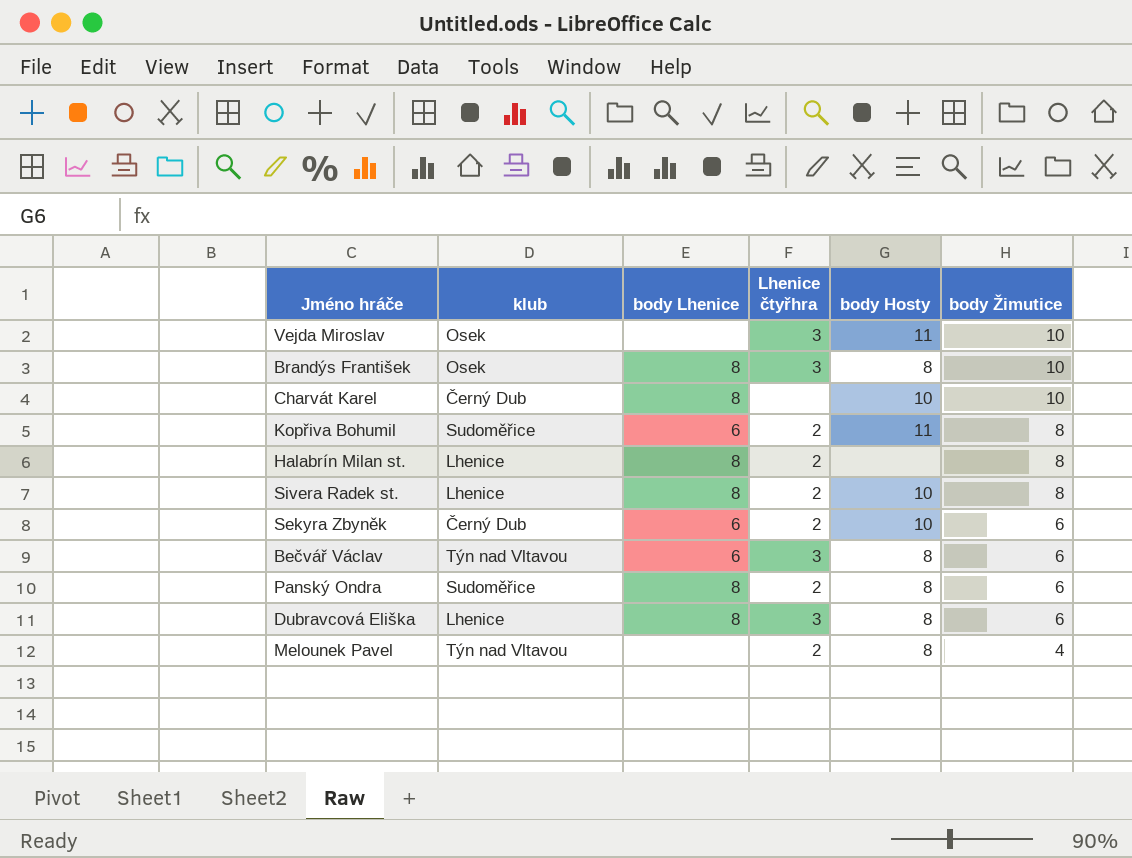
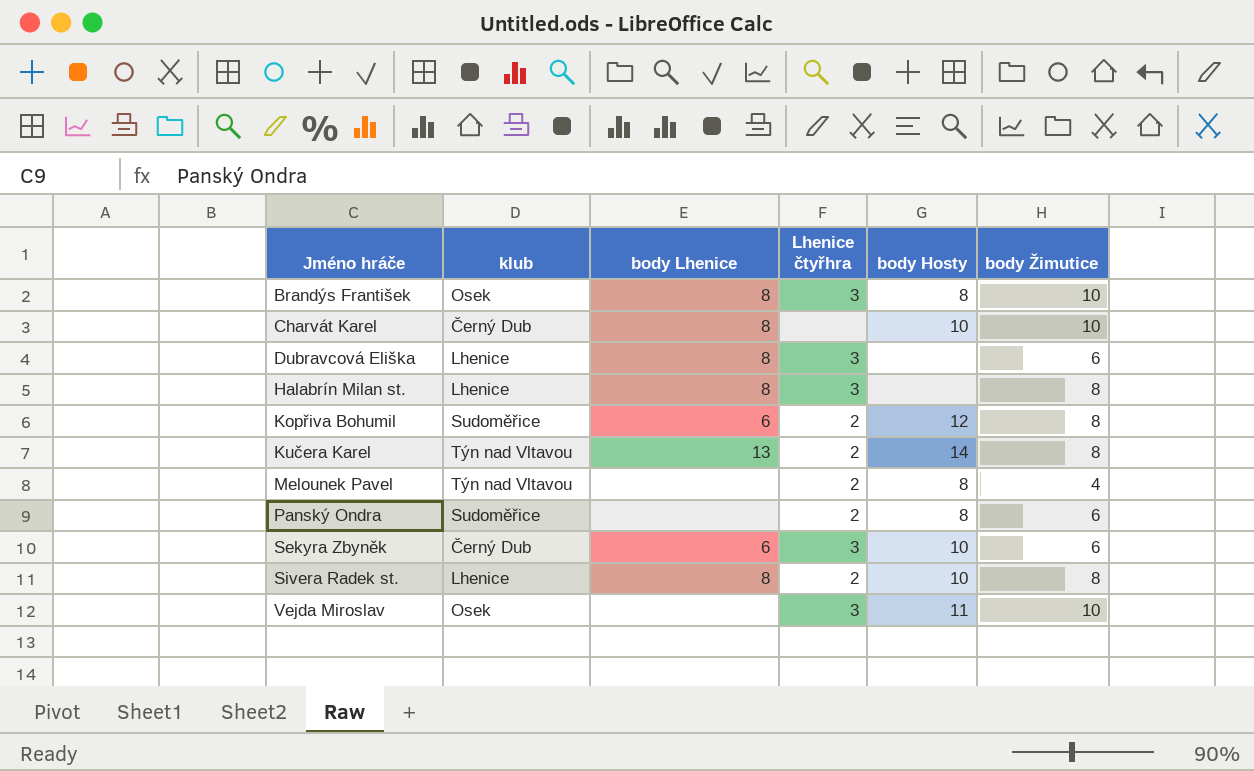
row order: body Žimutice descending -> Jméno hráče ascending
row Bečvář Václav: Týn nad Vltavou | 6 | 3 | 8 | 6 -> none
Dubravcová Eliška | body Hosty: 8 -> none
Halabrín Milan st. | Lhenice čtyřhra: 2 -> 3
Kopřiva Bohumil | body Hosty: 11 -> 12
row Kučera Karel: none -> Týn nad Vltavou | 13 | 2 | 14 | 8
Panský Ondra | body Lhenice: 8 -> none
Sekyra Zbyněk | Lhenice čtyřhra: 2 -> 3

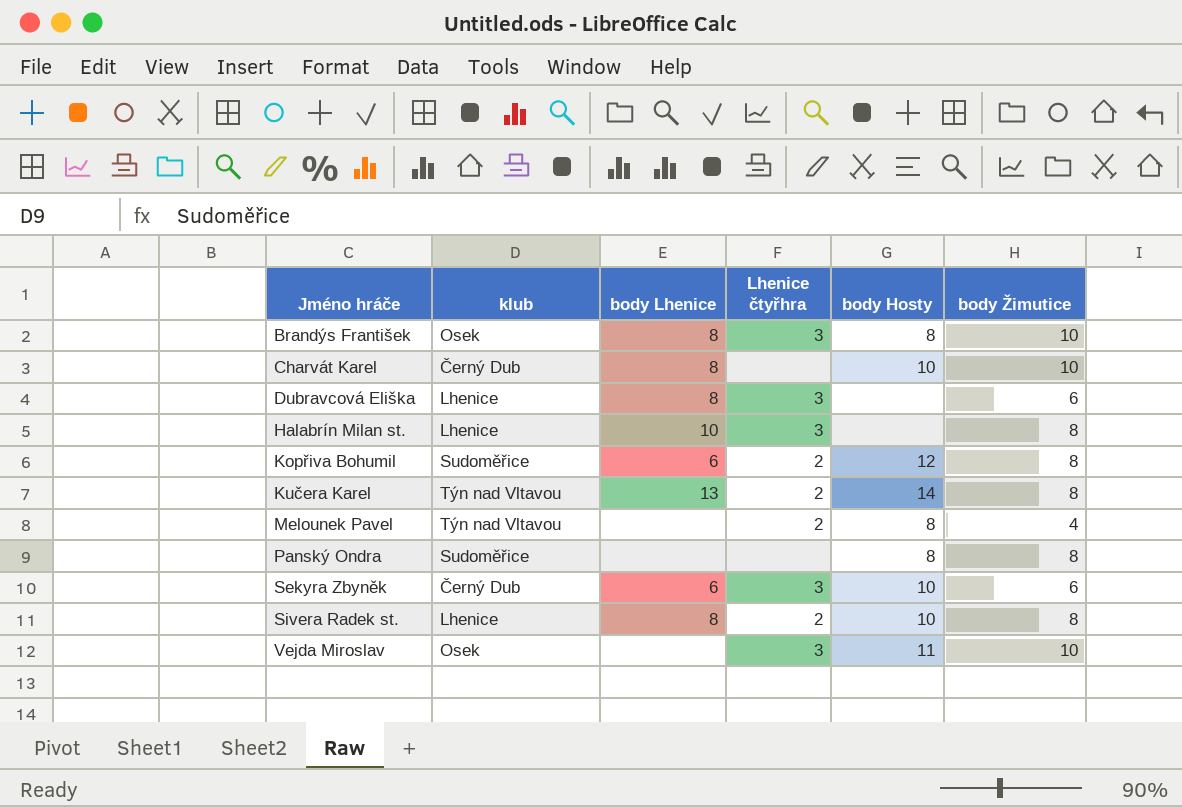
Halabrín Milan st. | body Lhenice: 8 -> 10
Panský Ondra | Lhenice čtyřhra: 2 -> none
Panský Ondra | body Žimutice: 6 -> 8

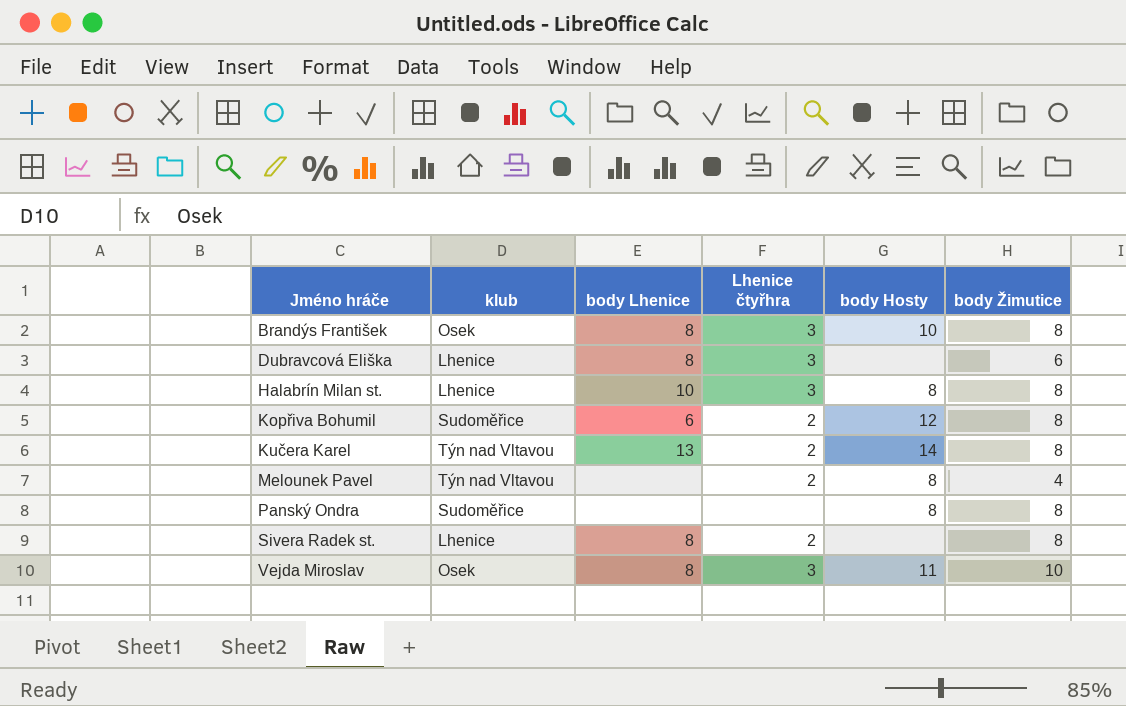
row Charvát Karel: Černý Dub | 8 | none | 10 | 10 -> none
row Sekyra Zbyněk: Černý Dub | 6 | 3 | 10 | 6 -> none
Brandýs František | body Hosty: 8 -> 10
Brandýs František | body Žimutice: 10 -> 8
Halabrín Milan st. | body Hosty: none -> 8
Sivera Radek st. | body Hosty: 10 -> none
Vejda Miroslav | body Lhenice: none -> 8

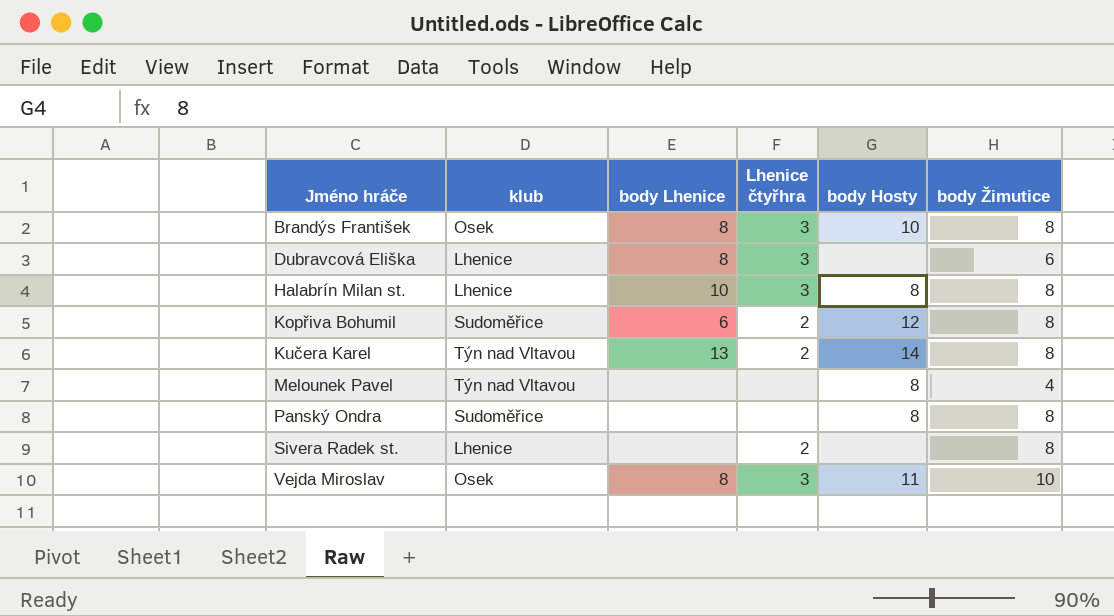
Melounek Pavel | Lhenice čtyřhra: 2 -> none
Sivera Radek st. | body Lhenice: 8 -> none

